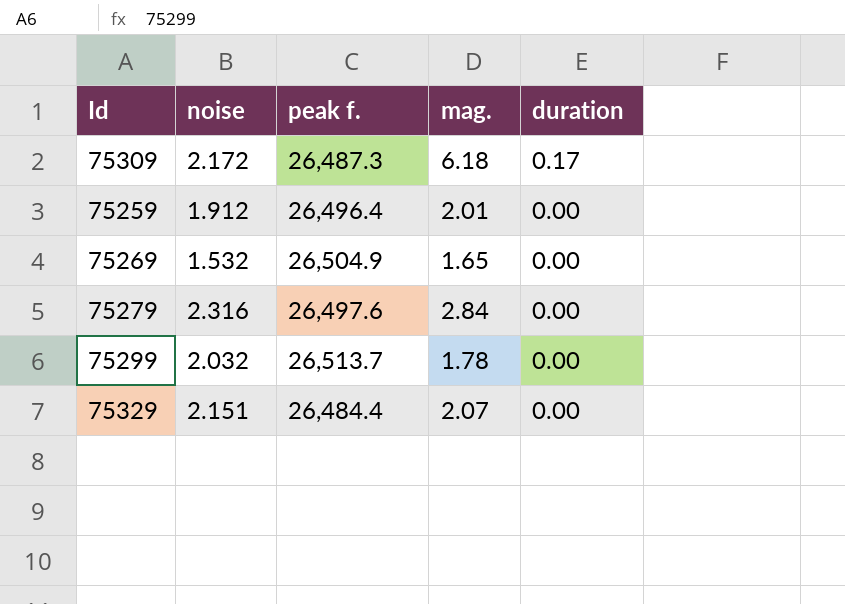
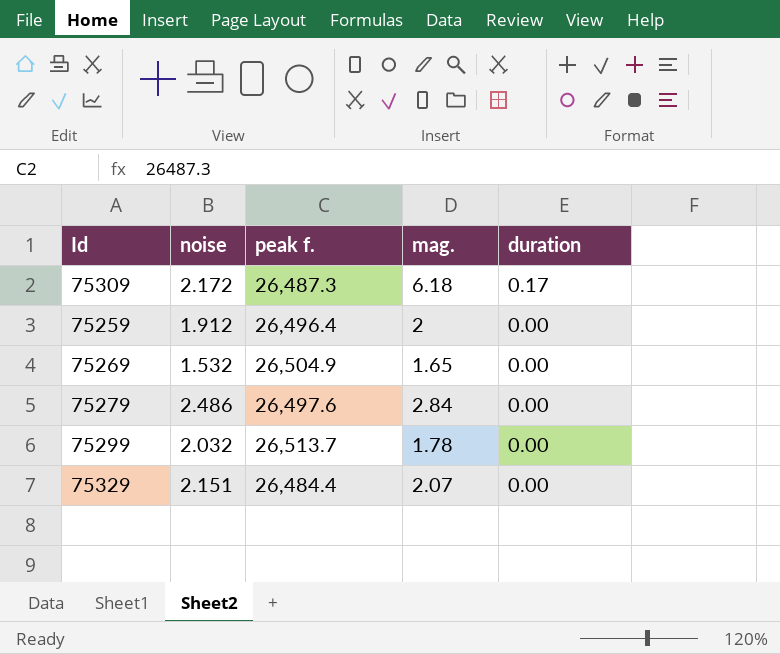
75259 | mag.: 2.01 -> 2
75279 | noise: 2.316 -> 2.486

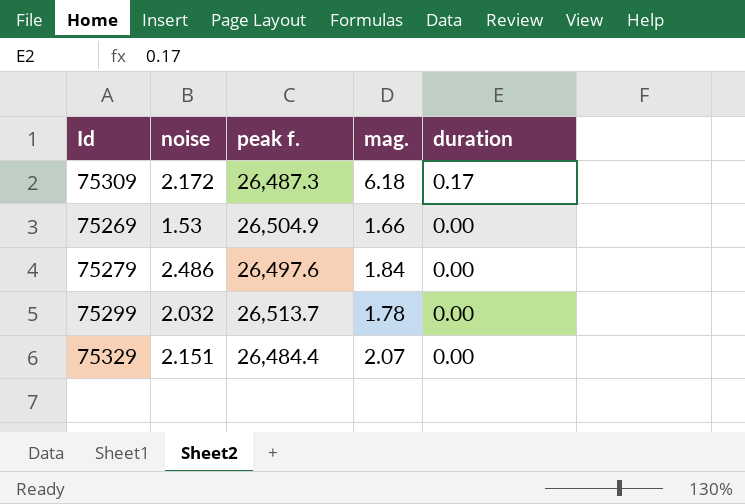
row 75259: 1.912 | 26,496.4 | 2 | 0.00 -> none
75269 | noise: 1.532 -> 1.53
75269 | mag.: 1.65 -> 1.66
75279 | mag.: 2.84 -> 1.84

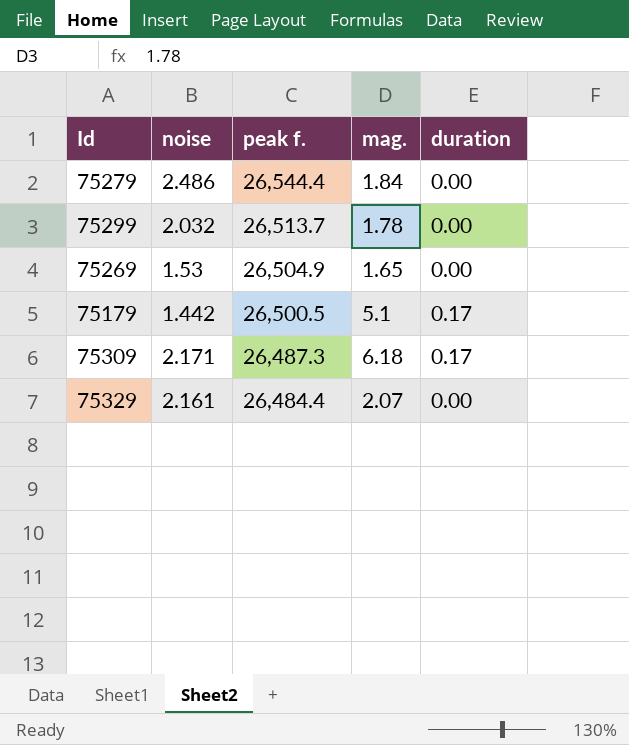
row order: duration descending -> peak f. descending
75279 | peak f.: 26,497.6 -> 26,544.4
75269 | mag.: 1.66 -> 1.65
row 75179: none -> 1.442 | 26,500.5 | 5.1 | 0.17
75309 | noise: 2.172 -> 2.171
75329 | noise: 2.151 -> 2.161

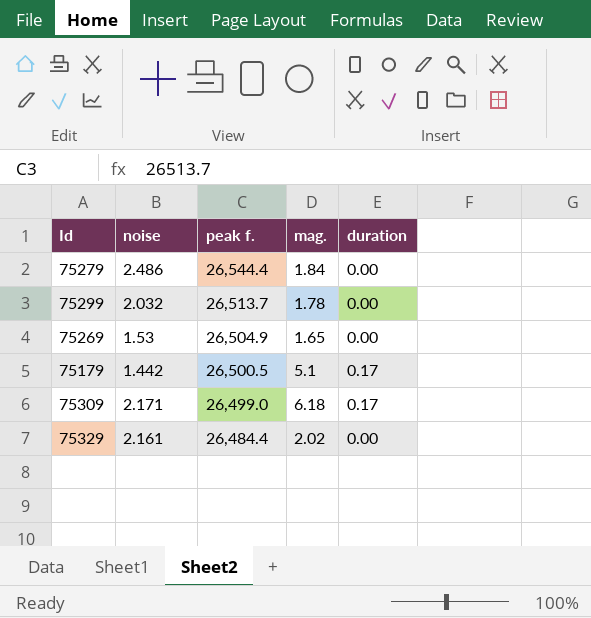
75309 | peak f.: 26,487.3 -> 26,499.0
75329 | mag.: 2.07 -> 2.02

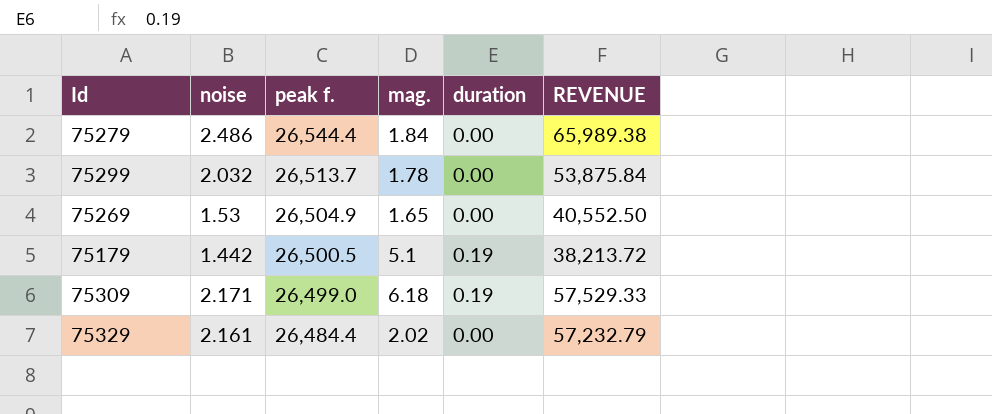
column REVENUE | formula: none -> [noise] * [peak f.]
75179 | duration: 0.17 -> 0.19
75309 | duration: 0.17 -> 0.19

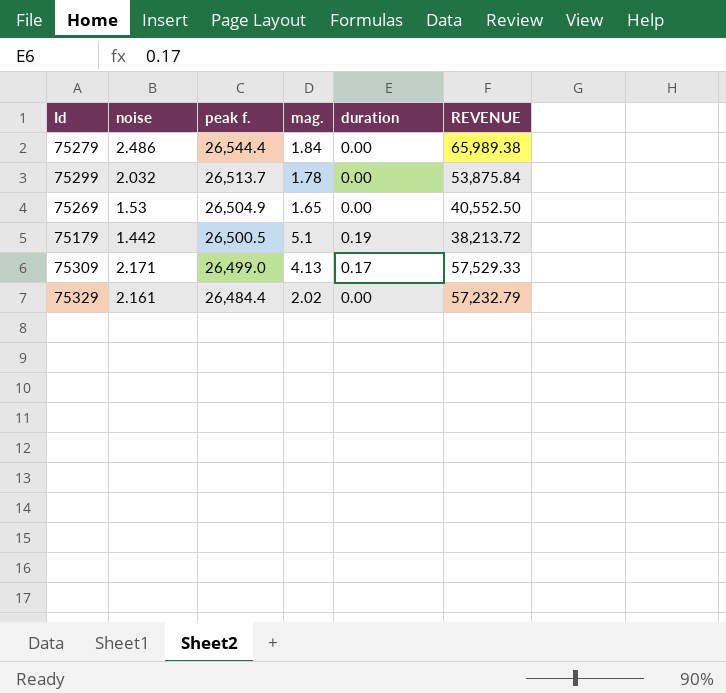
75309 | mag.: 6.18 -> 4.13
75309 | duration: 0.19 -> 0.17

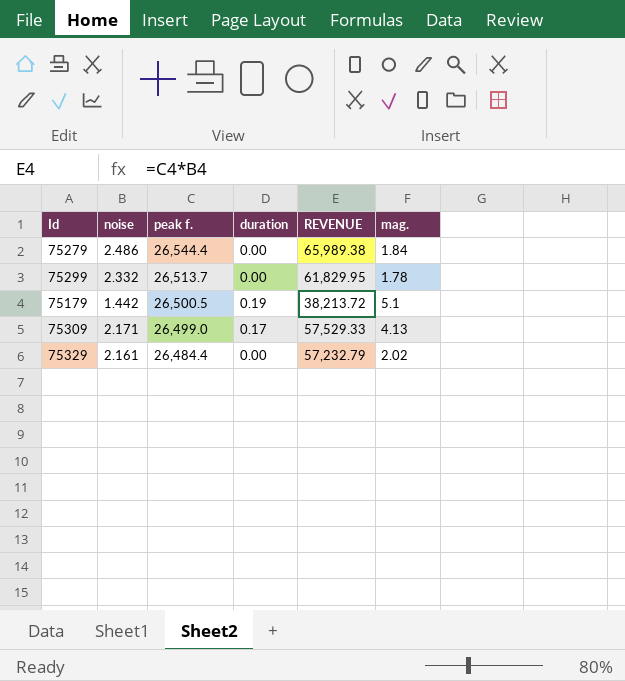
column mag. | position: 4 -> 6
row 75269: 1.53 | 26,504.9 | 1.65 | 0.00 | 40,552.50 -> none
75299 | noise: 2.032 -> 2.332
75299 | REVENUE: 53,875.84 -> 61,829.95

